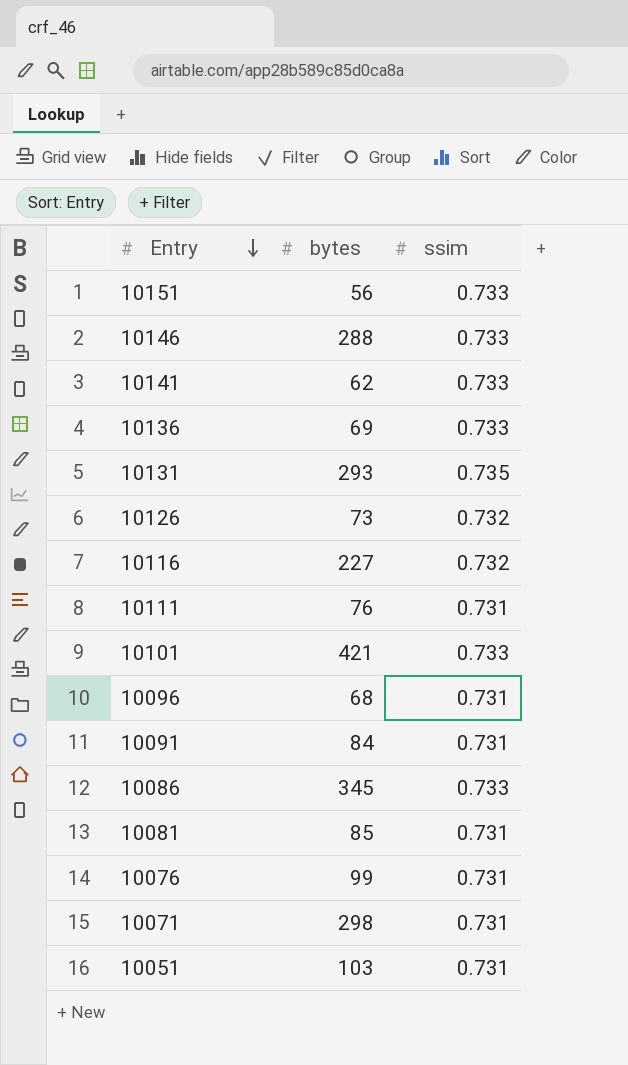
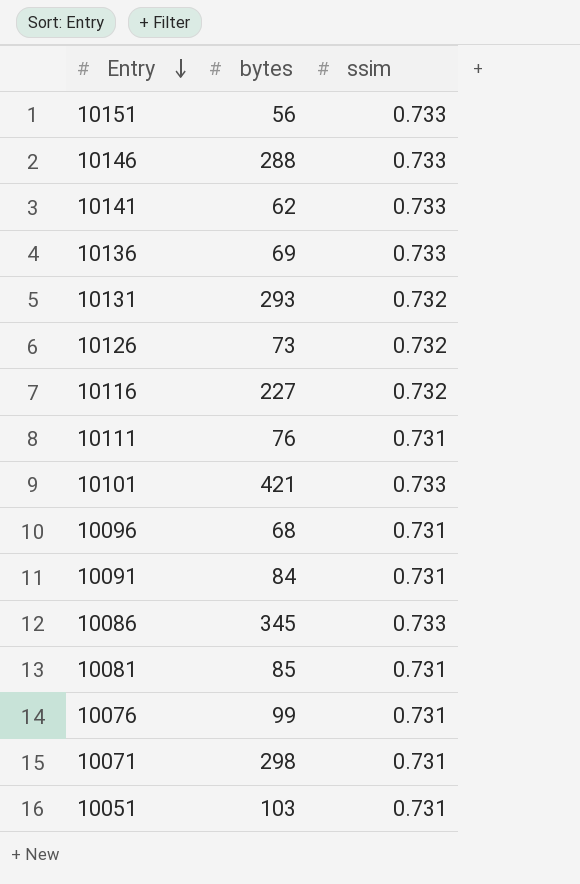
10131 | ssim: 0.735 -> 0.732

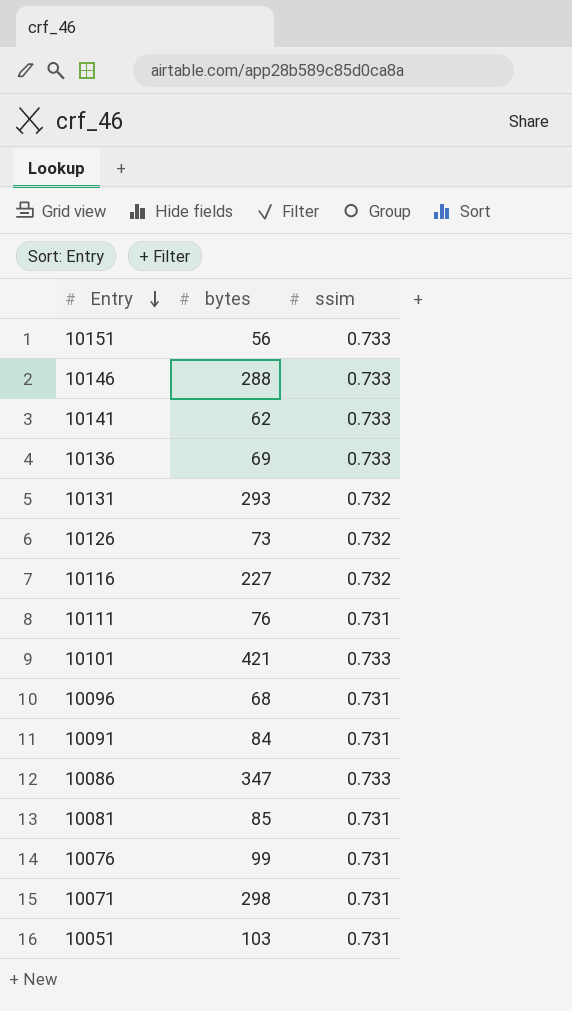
10086 | bytes: 345 -> 347

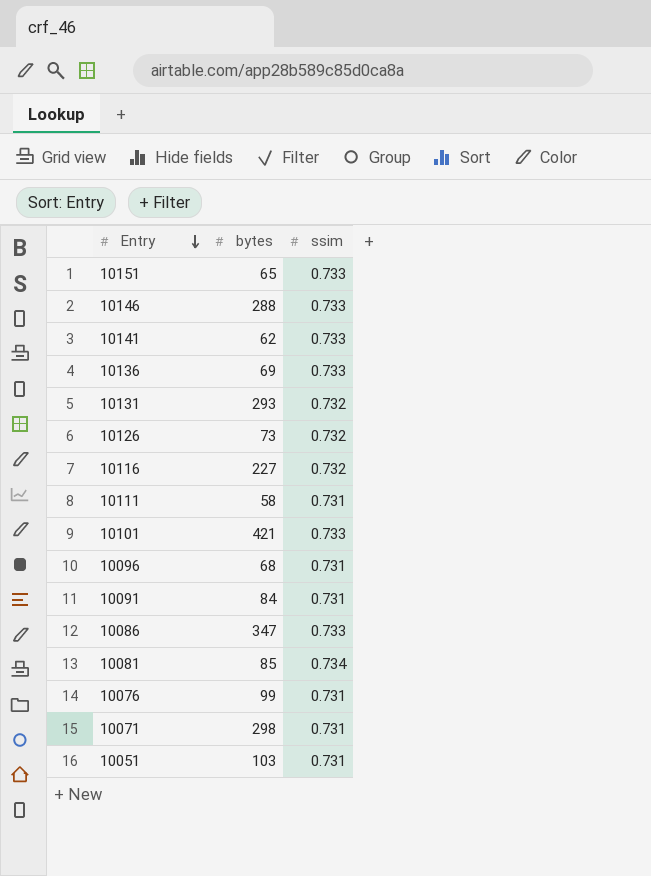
10151 | bytes: 56 -> 65
10111 | bytes: 76 -> 58
10081 | ssim: 0.731 -> 0.734

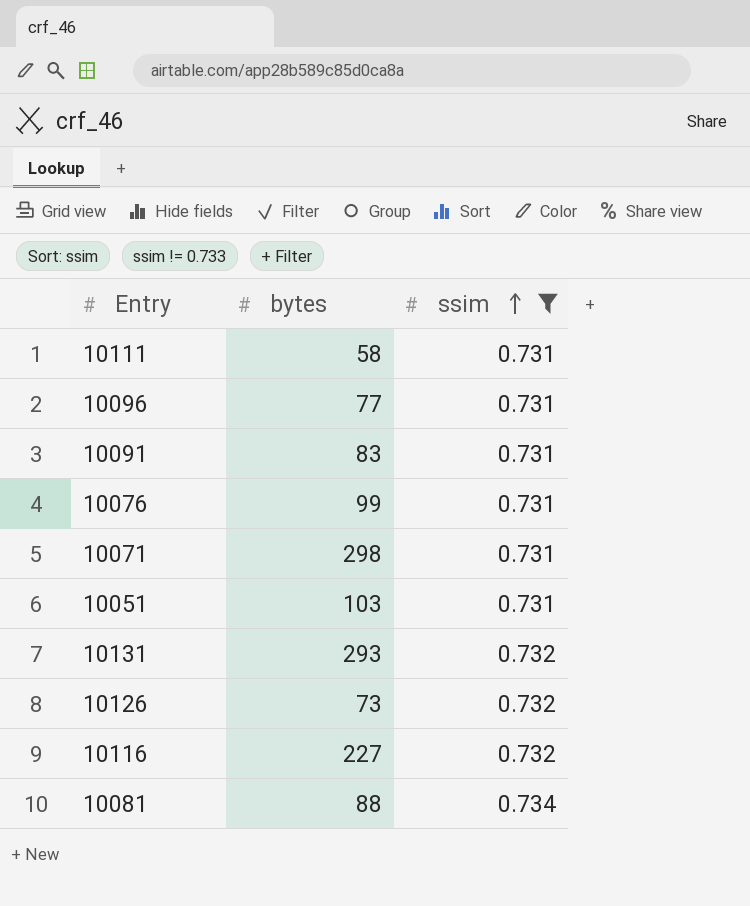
filter: none -> ssim != 0.733
row order: Entry descending -> ssim ascending
10096 | bytes: 68 -> 77
10091 | bytes: 84 -> 83
10081 | bytes: 85 -> 88

